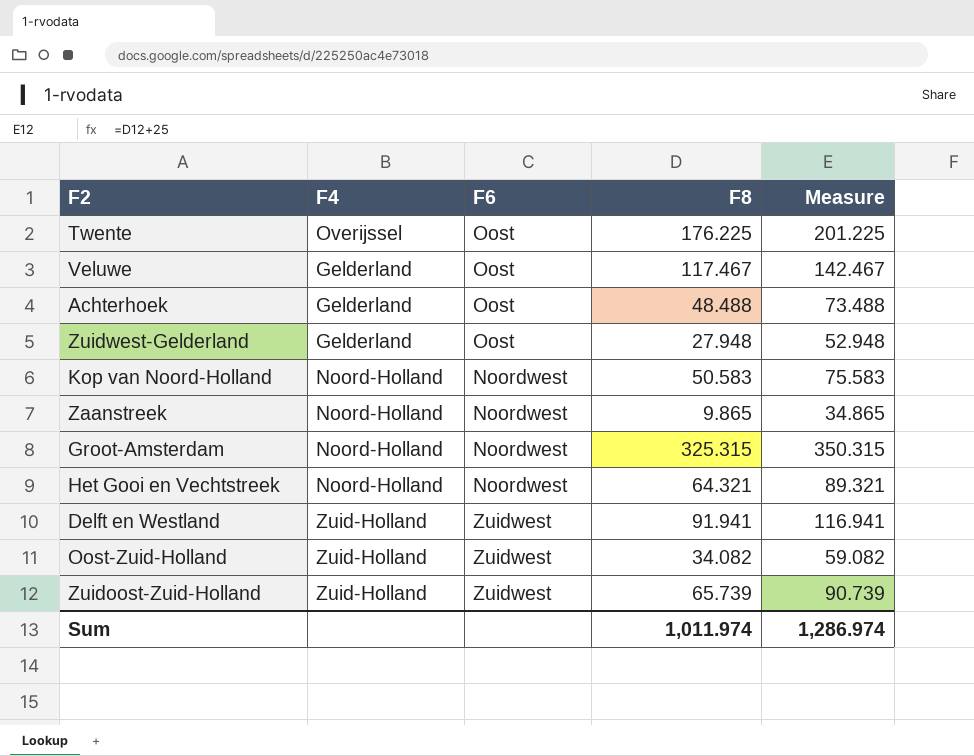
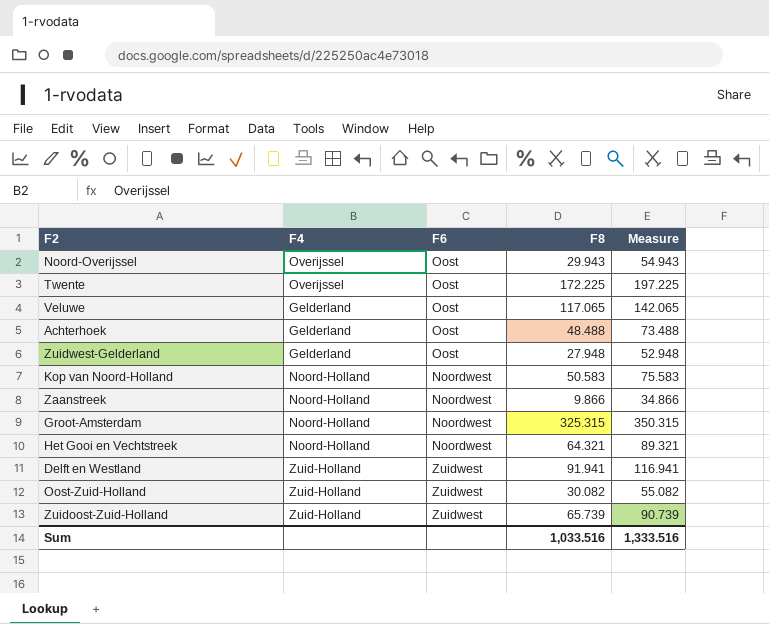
row Noord-Overijssel: none -> Overijssel | Oost | 29.943 | 54.943
Twente | F8: 176.225 -> 172.225
Twente | Measure: 201.225 -> 197.225
Veluwe | F8: 117.467 -> 117.065
Veluwe | Measure: 142.467 -> 142.065
Zaanstreek | F8: 9.865 -> 9.866
Zaanstreek | Measure: 34.865 -> 34.866
Oost-Zuid-Holland | F8: 34.082 -> 30.082
Oost-Zuid-Holland | Measure: 59.082 -> 55.082
Sum | F8: 1,011.974 -> 1,033.516
Sum | Measure: 1,286.974 -> 1,333.516

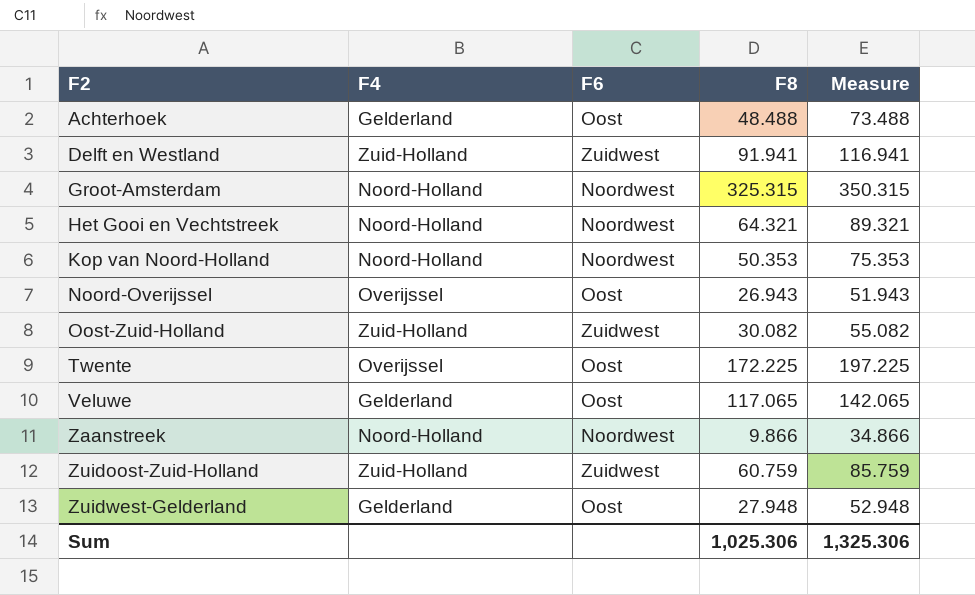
row order: none -> F2 ascending
Kop van Noord-Holland | F8: 50.583 -> 50.353
Kop van Noord-Holland | Measure: 75.583 -> 75.353
Noord-Overijssel | F8: 29.943 -> 26.943
Noord-Overijssel | Measure: 54.943 -> 51.943
Zuidoost-Zuid-Holland | F8: 65.739 -> 60.759
Zuidoost-Zuid-Holland | Measure: 90.739 -> 85.759
Sum | F8: 1,033.516 -> 1,025.306
Sum | Measure: 1,333.516 -> 1,325.306

